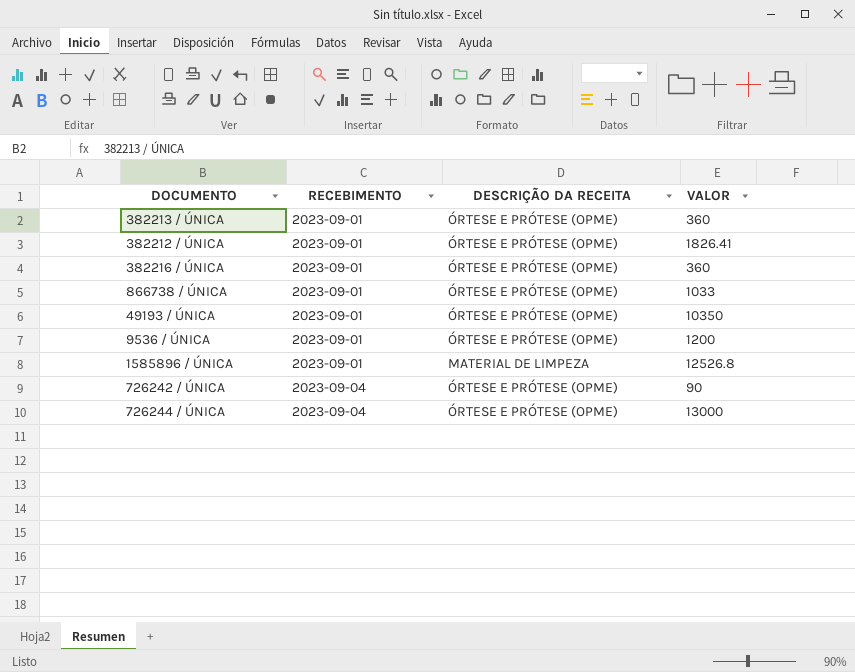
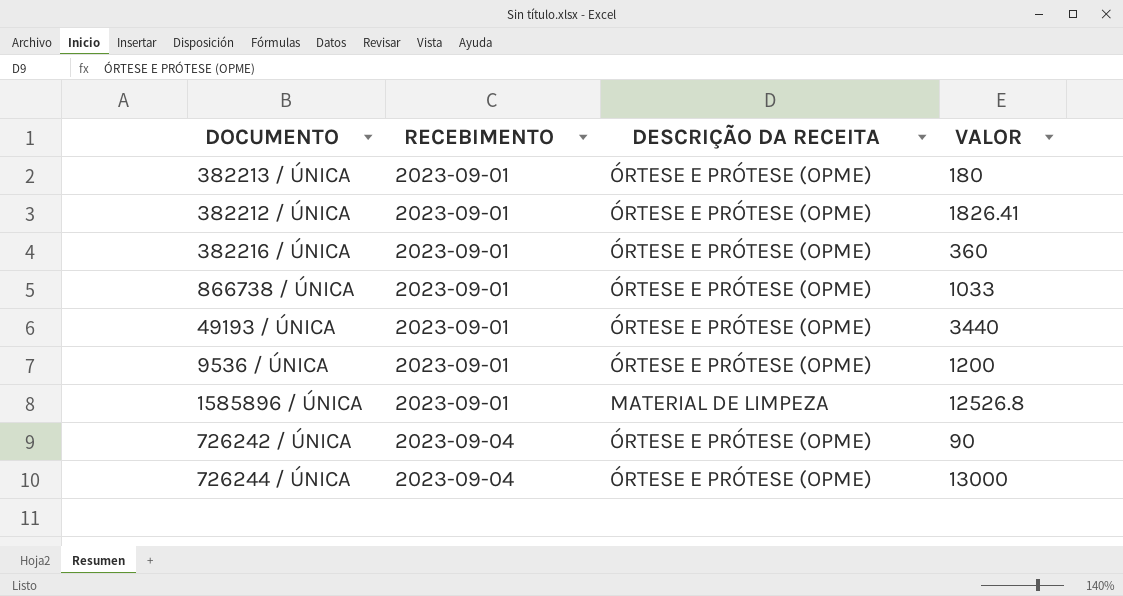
382213 / ÚNICA | VALOR: 360 -> 180
49193 / ÚNICA | VALOR: 10350 -> 3440

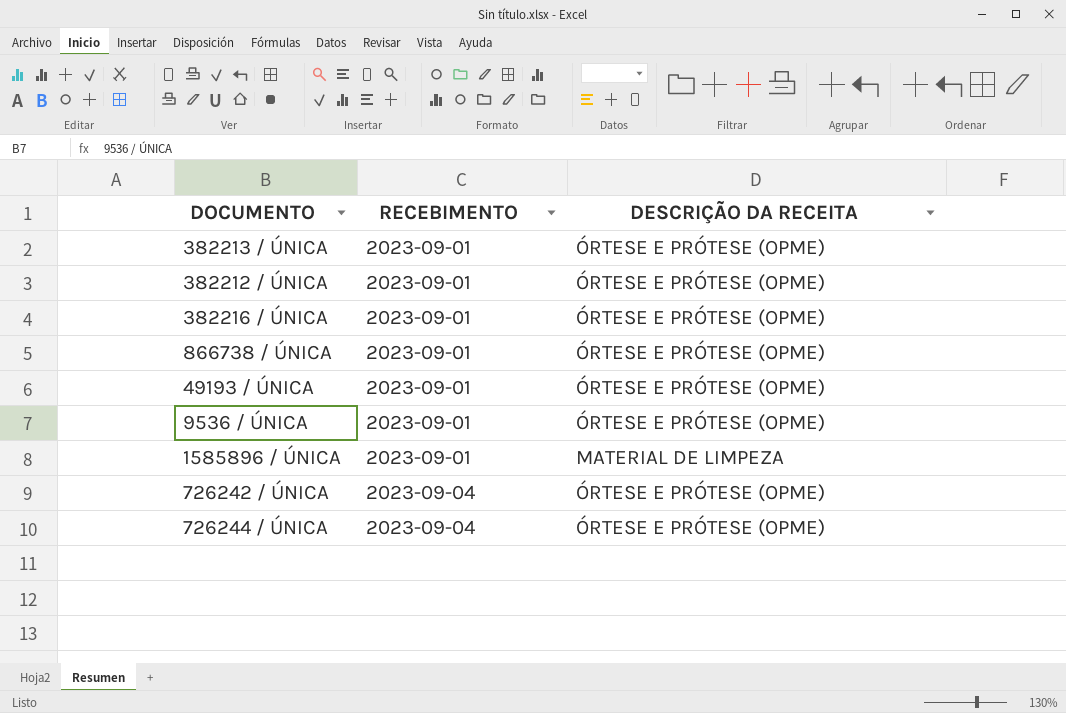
column VALOR | position: 4 -> none

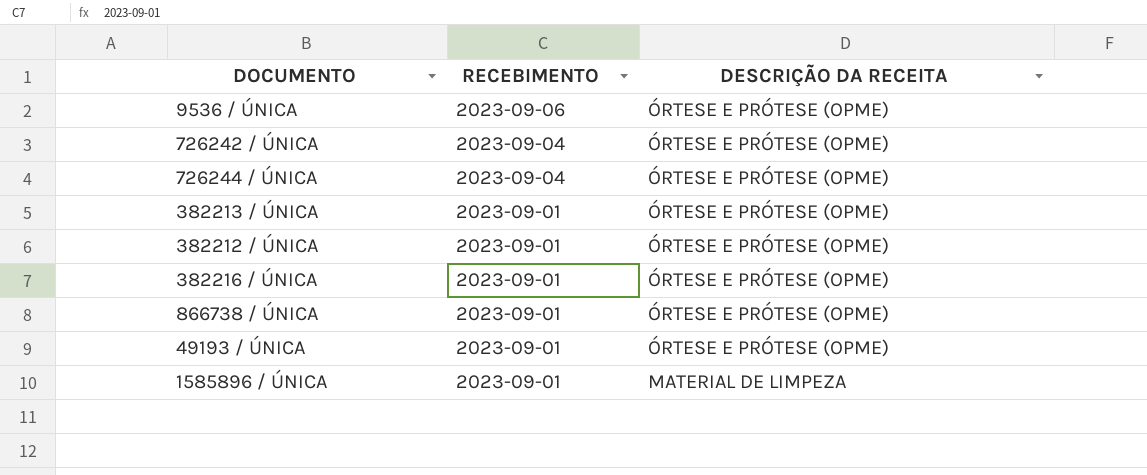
row order: RECEBIMENTO ascending -> RECEBIMENTO descending
9536 / ÚNICA | RECEBIMENTO: 2023-09-01 -> 2023-09-06

